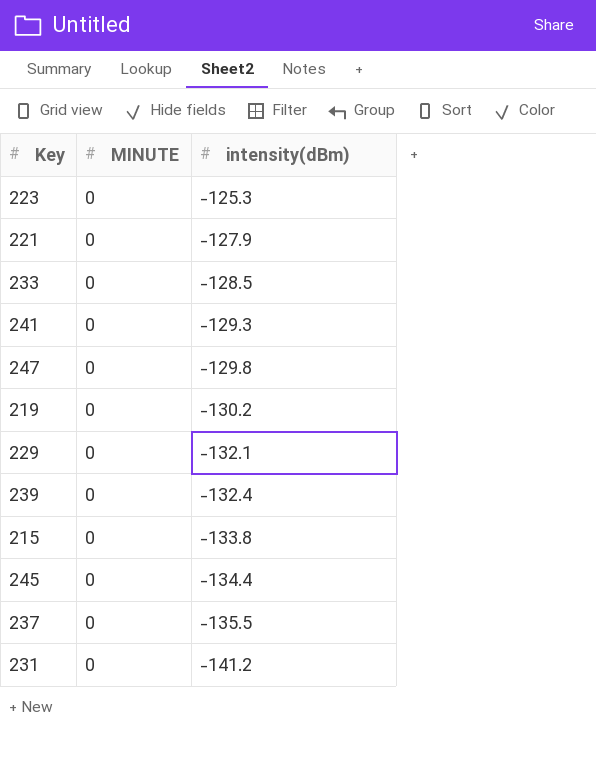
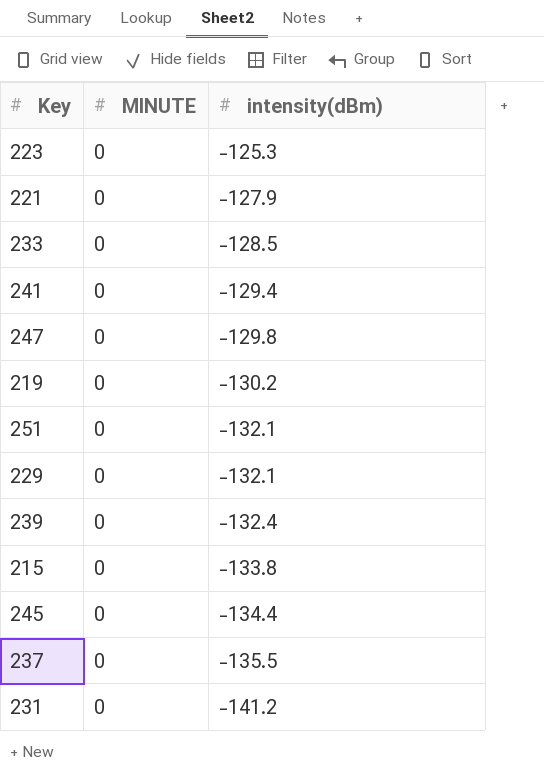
241 | intensity(dBm): -129.3 -> -129.4
row 251: none -> 0 | -132.1

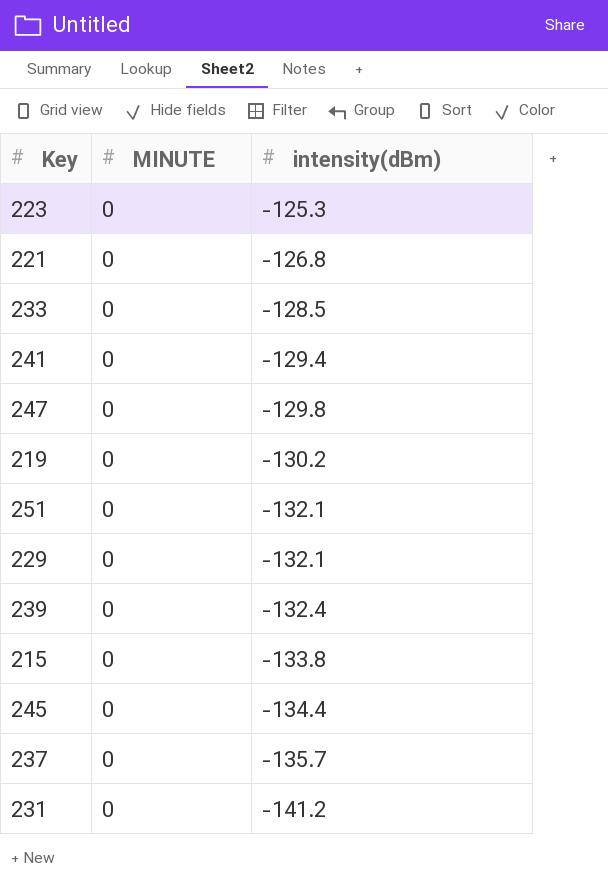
221 | intensity(dBm): -127.9 -> -126.8
237 | intensity(dBm): -135.5 -> -135.7

